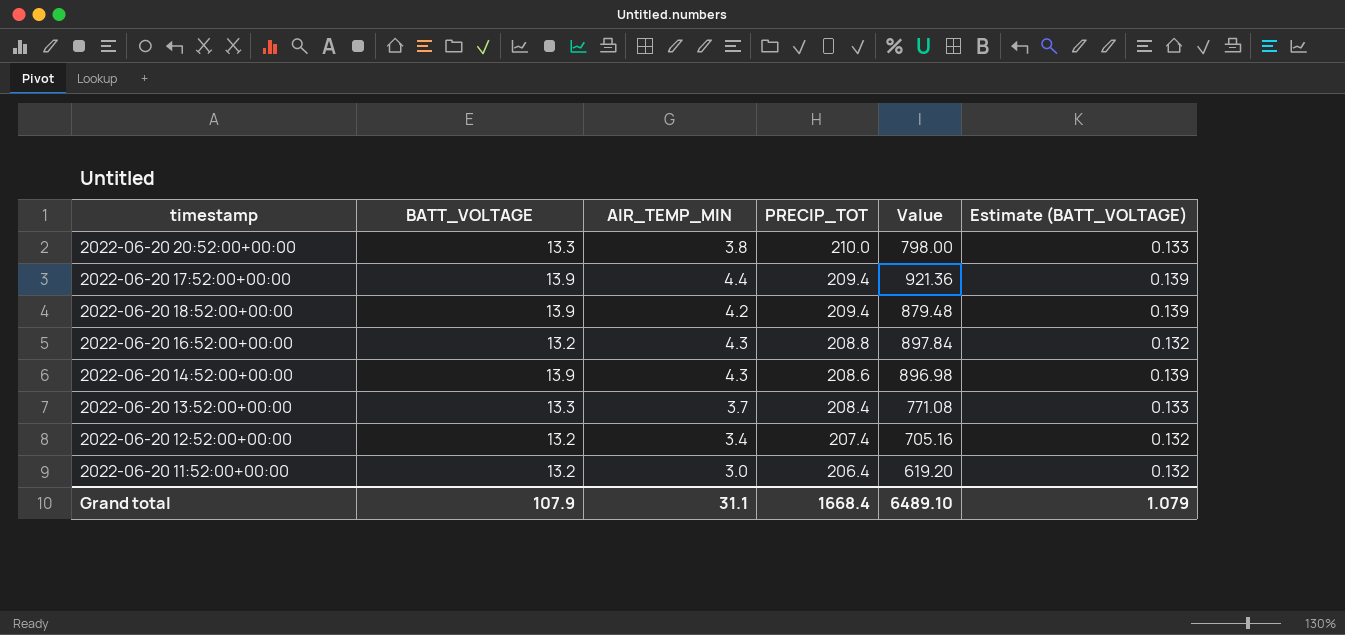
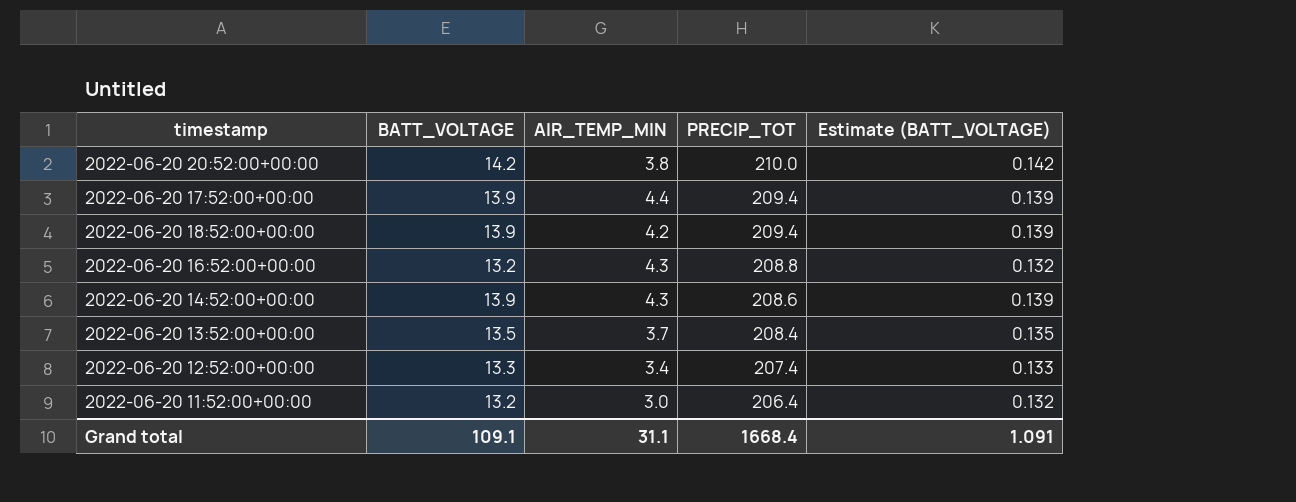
column Value | formula: [AIR_TEMP_MIN] * [PRECIP_TOT] -> none
2022-06-20 20:52:00+00:00 | BATT_VOLTAGE: 13.3 -> 14.2
2022-06-20 20:52:00+00:00 | Estimate (BATT_VOLTAGE): 0.133 -> 0.142
2022-06-20 13:52:00+00:00 | BATT_VOLTAGE: 13.3 -> 13.5
2022-06-20 13:52:00+00:00 | Estimate (BATT_VOLTAGE): 0.133 -> 0.135
2022-06-20 12:52:00+00:00 | BATT_VOLTAGE: 13.2 -> 13.3
2022-06-20 12:52:00+00:00 | Estimate (BATT_VOLTAGE): 0.132 -> 0.133
Grand total | BATT_VOLTAGE: 107.9 -> 109.1
Grand total | Estimate (BATT_VOLTAGE): 1.079 -> 1.091

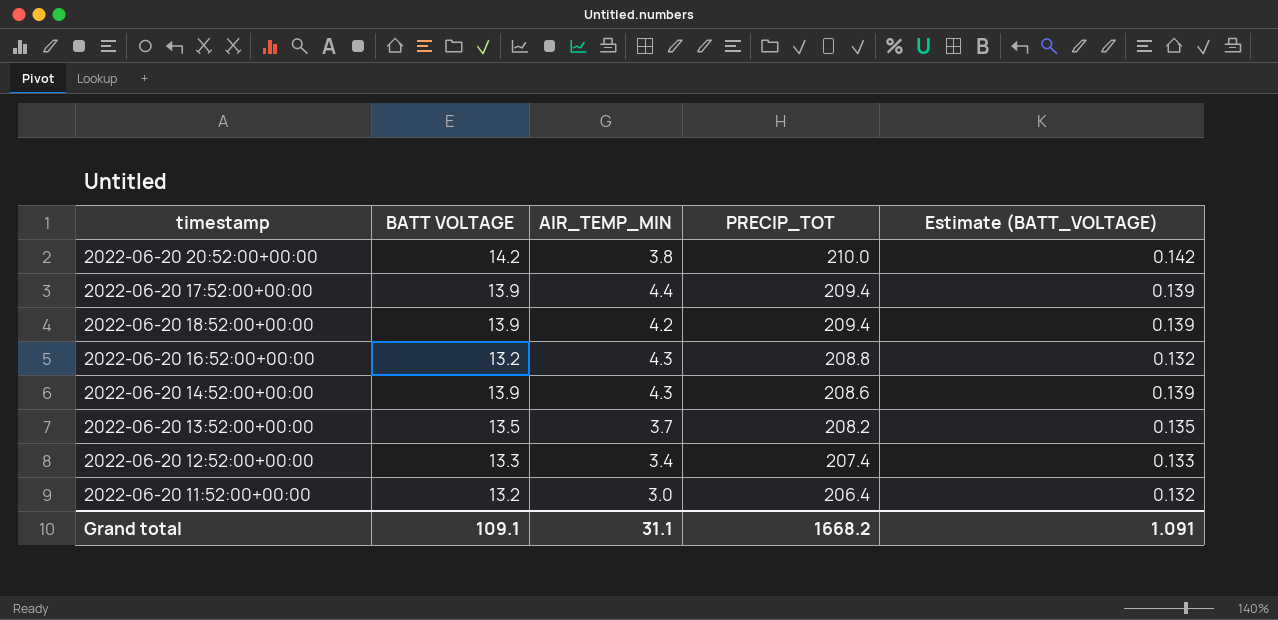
column name: BATT_VOLTAGE -> BATT VOLTAGE
2022-06-20 13:52:00+00:00 | PRECIP_TOT: 208.4 -> 208.2
Grand total | PRECIP_TOT: 1668.4 -> 1668.2

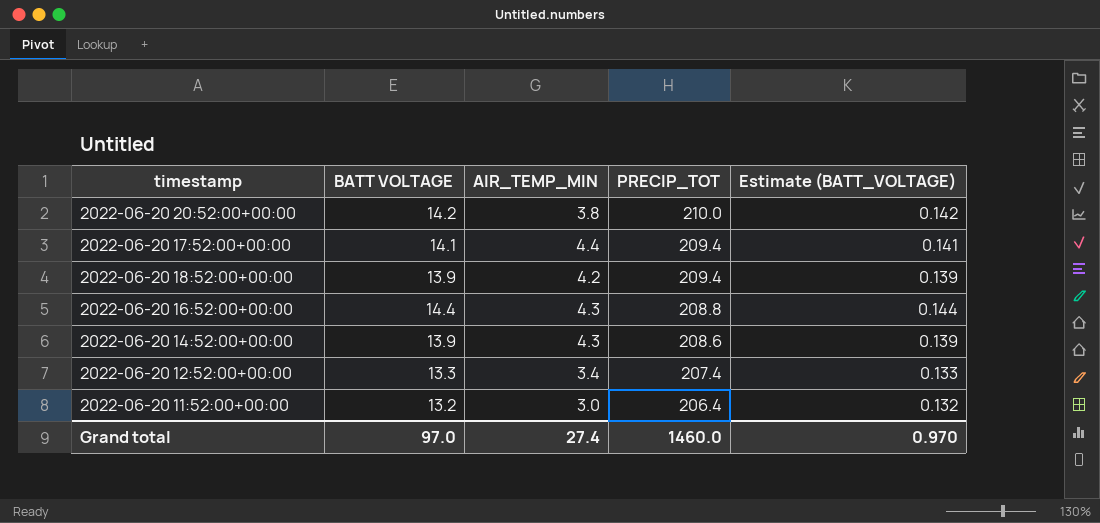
row 2022-06-20 13:52:00+00:00: 13.5 | 3.7 | 208.2 | 0.135 -> none
2022-06-20 17:52:00+00:00 | BATT VOLTAGE: 13.9 -> 14.1
2022-06-20 17:52:00+00:00 | Estimate (BATT_VOLTAGE): 0.139 -> 0.141
2022-06-20 16:52:00+00:00 | BATT VOLTAGE: 13.2 -> 14.4
2022-06-20 16:52:00+00:00 | Estimate (BATT_VOLTAGE): 0.132 -> 0.144
Grand total | BATT VOLTAGE: 109.1 -> 97.0
Grand total | AIR_TEMP_MIN: 31.1 -> 27.4
Grand total | PRECIP_TOT: 1668.2 -> 1460.0
Grand total | Estimate (BATT_VOLTAGE): 1.091 -> 0.970

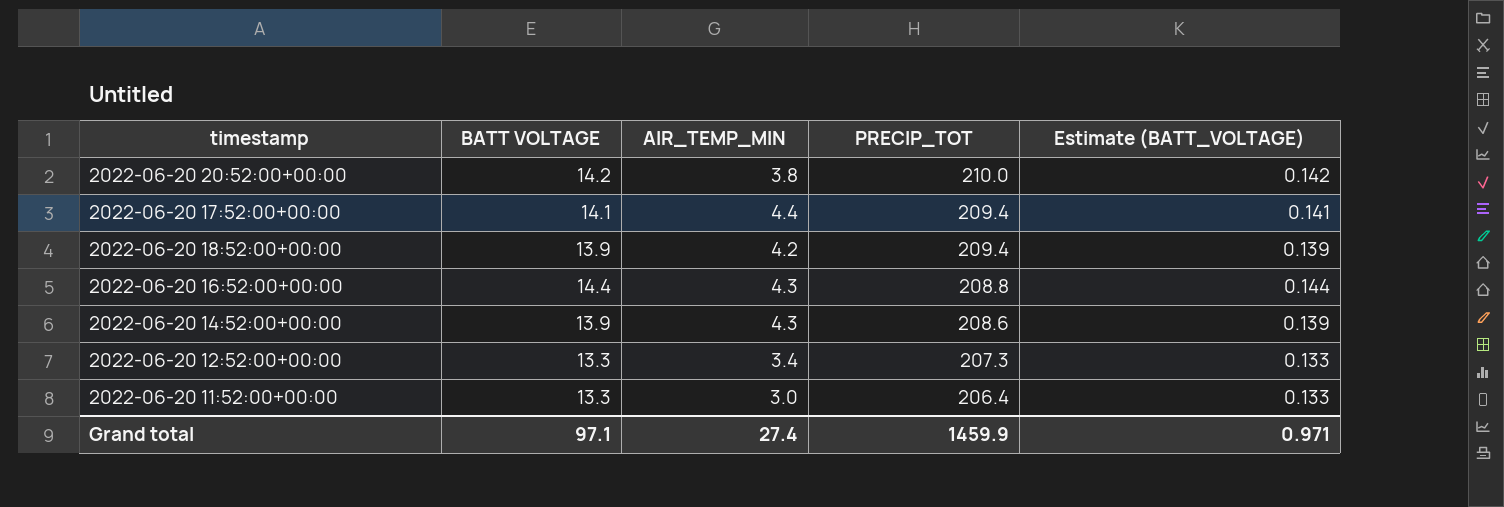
2022-06-20 12:52:00+00:00 | PRECIP_TOT: 207.4 -> 207.3
2022-06-20 11:52:00+00:00 | BATT VOLTAGE: 13.2 -> 13.3
2022-06-20 11:52:00+00:00 | Estimate (BATT_VOLTAGE): 0.132 -> 0.133
Grand total | BATT VOLTAGE: 97.0 -> 97.1
Grand total | PRECIP_TOT: 1460.0 -> 1459.9
Grand total | Estimate (BATT_VOLTAGE): 0.970 -> 0.971

